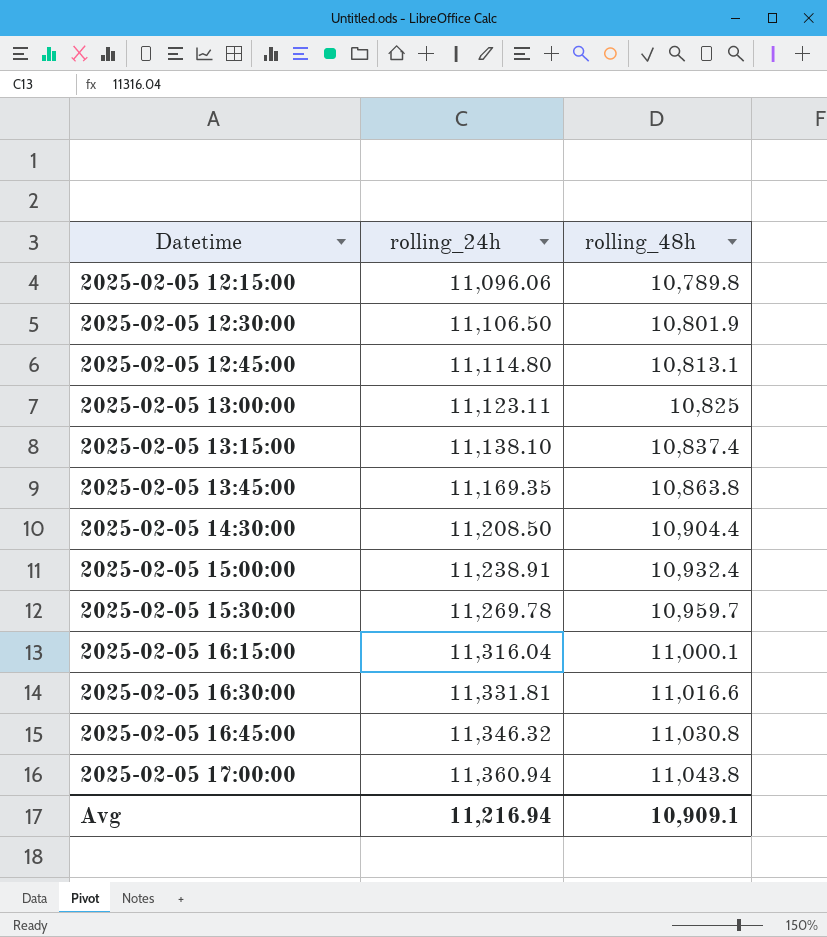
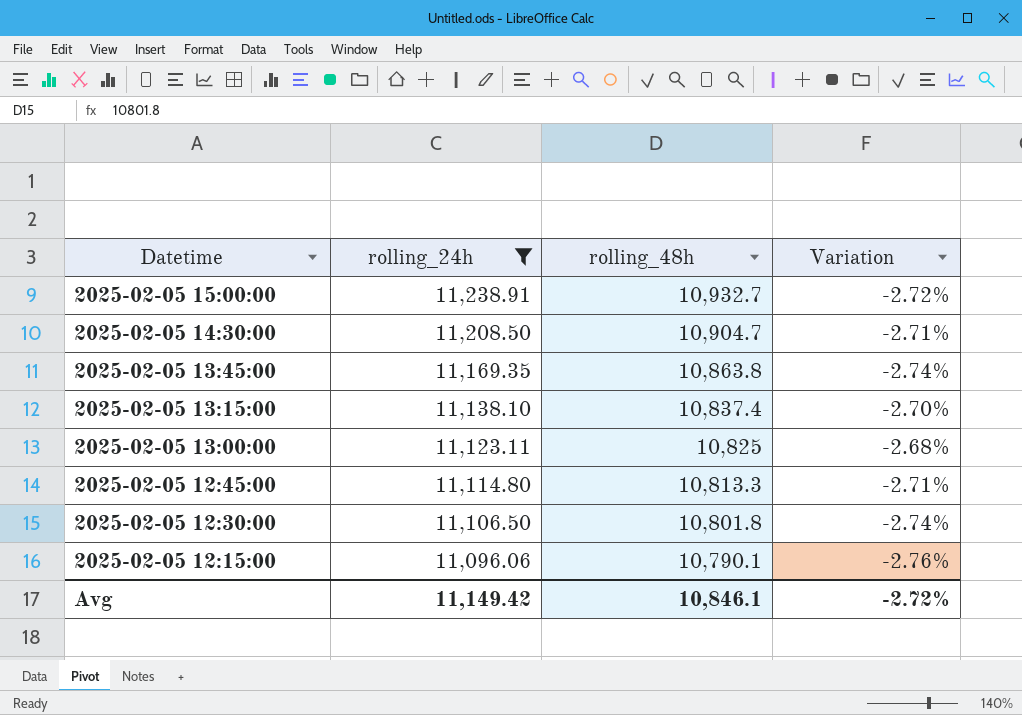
filter: none -> rolling_24h <= 11,238.91
row order: Datetime ascending -> Datetime descending
column Variation | formula: none -> ([rolling_48h] - [rolling_24h]) / [rolling_24h]
2025-02-05 15:00:00 | rolling_48h: 10,932.4 -> 10,932.7
2025-02-05 14:30:00 | rolling_48h: 10,904.4 -> 10,904.7
2025-02-05 12:45:00 | rolling_48h: 10,813.1 -> 10,813.3
2025-02-05 12:30:00 | rolling_48h: 10,801.9 -> 10,801.8
2025-02-05 12:15:00 | rolling_48h: 10,789.8 -> 10,790.1
Avg | rolling_24h: 11,216.94 -> 11,149.42
Avg | rolling_48h: 10,909.1 -> 10,846.1

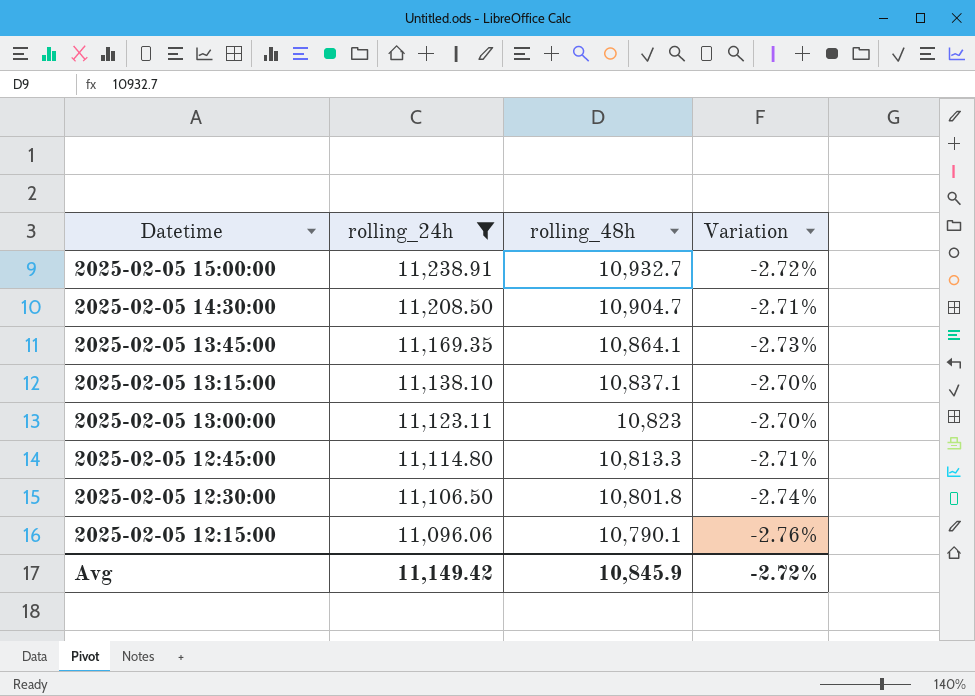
2025-02-05 13:45:00 | rolling_48h: 10,863.8 -> 10,864.1
2025-02-05 13:45:00 | Variation: -2.74% -> -2.73%
2025-02-05 13:15:00 | rolling_48h: 10,837.4 -> 10,837.1
2025-02-05 13:00:00 | rolling_48h: 10,825 -> 10,823
2025-02-05 13:00:00 | Variation: -2.68% -> -2.70%
Avg | rolling_48h: 10,846.1 -> 10,845.9

